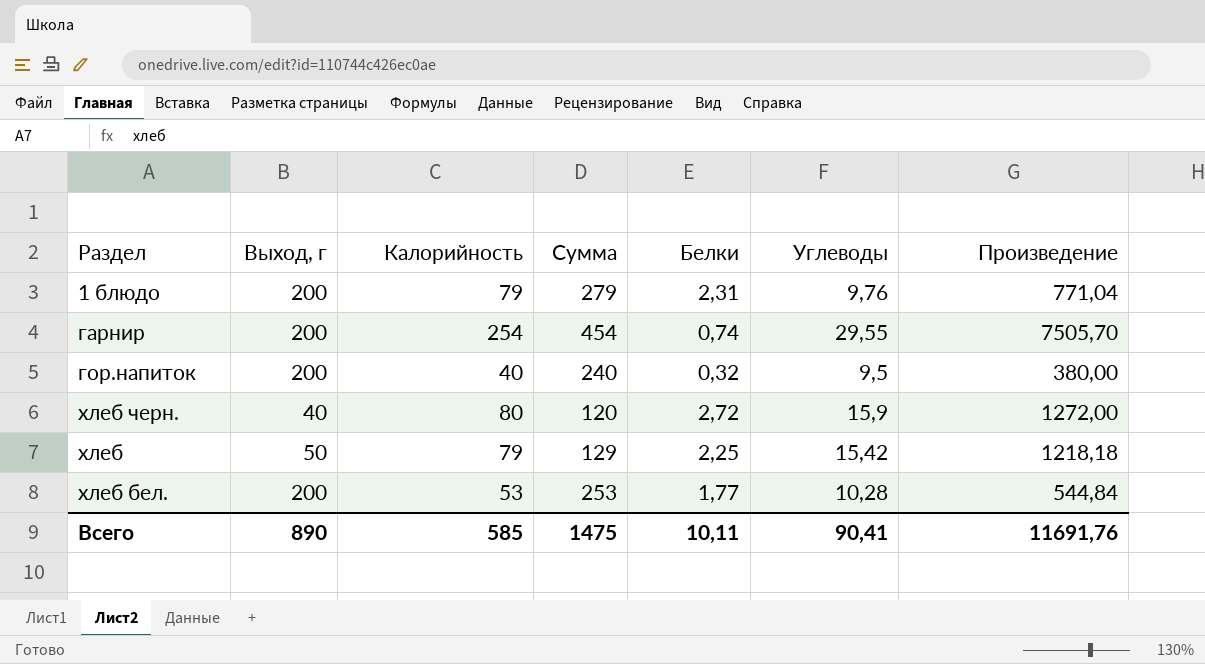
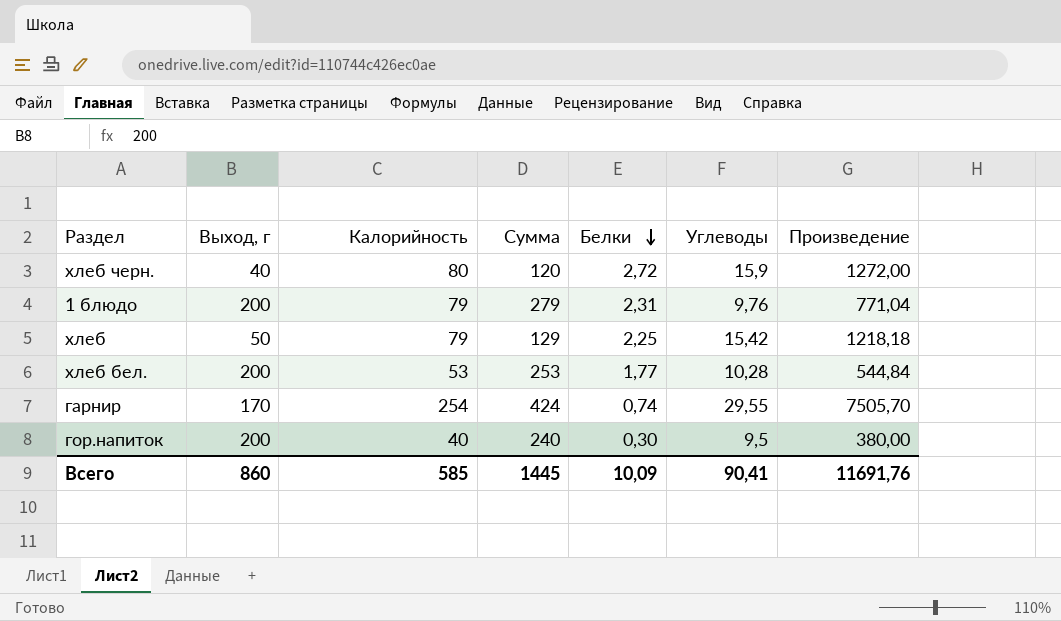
row order: none -> Белки descending
гарнир | Выход, г: 200 -> 170
гарнир | Сумма: 454 -> 424
гор.напиток | Белки: 0,32 -> 0,30
Всего | Выход, г: 890 -> 860
Всего | Сумма: 1475 -> 1445
Всего | Белки: 10,11 -> 10,09

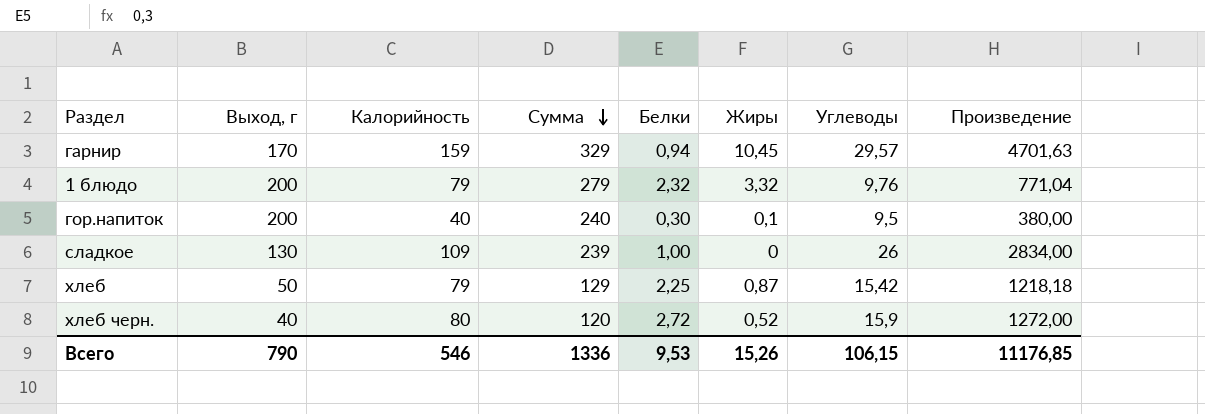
row order: Белки descending -> Сумма descending
column Жиры | position: none -> 6
row хлеб бел.: 200 | 53 | 253 | 1,77 | 10,28 | 544,84 -> none
гарнир | Калорийность: 254 -> 159
гарнир | Сумма: 424 -> 329
гарнир | Белки: 0,74 -> 0,94
гарнир | Углеводы: 29,55 -> 29,57
гарнир | Произведение: 7505,70 -> 4701,63
1 блюдо | Белки: 2,31 -> 2,32
row сладкое: none -> 130 | 109 | 239 | 1,00 | 0 | 26 | 2834,00
Всего | Выход, г: 860 -> 790
Всего | Калорийность: 585 -> 546
Всего | Сумма: 1445 -> 1336
Всего | Белки: 10,09 -> 9,53
Всего | Углеводы: 90,41 -> 106,15
Всего | Произведение: 11691,76 -> 11176,85

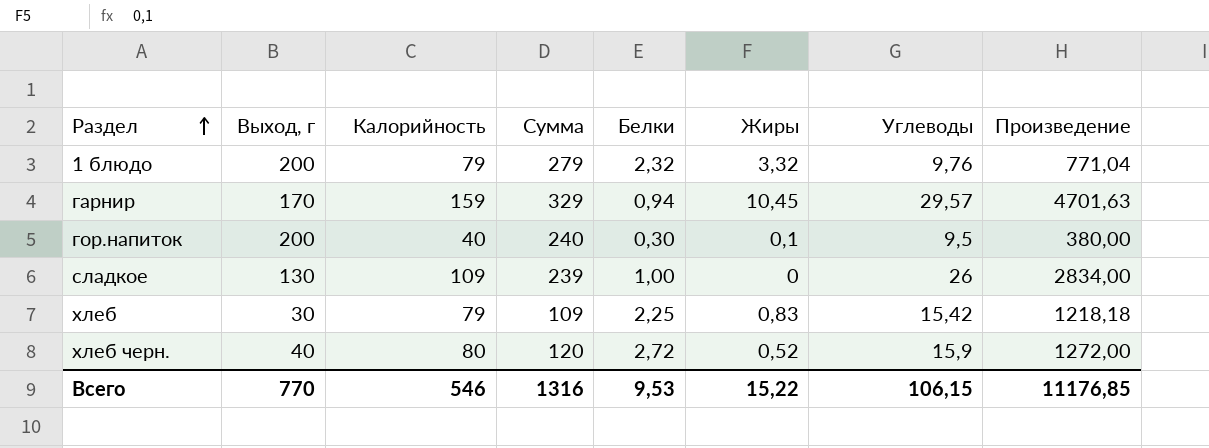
row order: Сумма descending -> Раздел ascending
хлеб | Выход, г: 50 -> 30
хлеб | Сумма: 129 -> 109
хлеб | Жиры: 0,87 -> 0,83
Всего | Выход, г: 790 -> 770
Всего | Сумма: 1336 -> 1316
Всего | Жиры: 15,26 -> 15,22

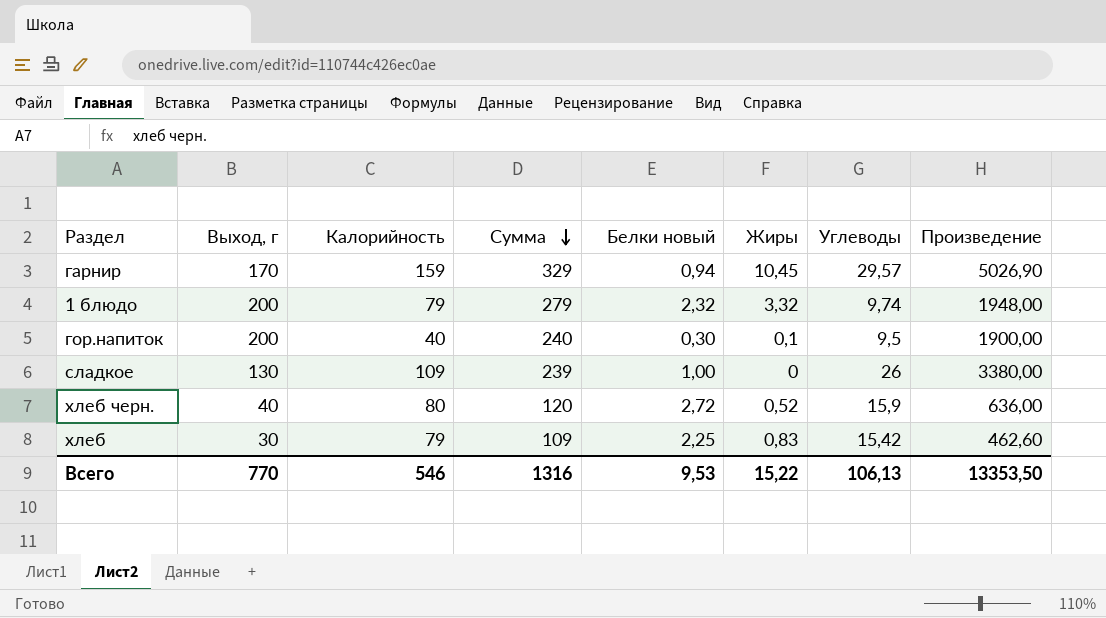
row order: Раздел ascending -> Сумма descending
column name: Белки -> Белки новый
column Произведение | formula: [Калорийность] * [Углеводы] -> [Выход, г] * [Углеводы]
1 блюдо | Углеводы: 9,76 -> 9,74
Всего | Углеводы: 106,15 -> 106,13
Всего | Произведение: 11176,85 -> 13353,50

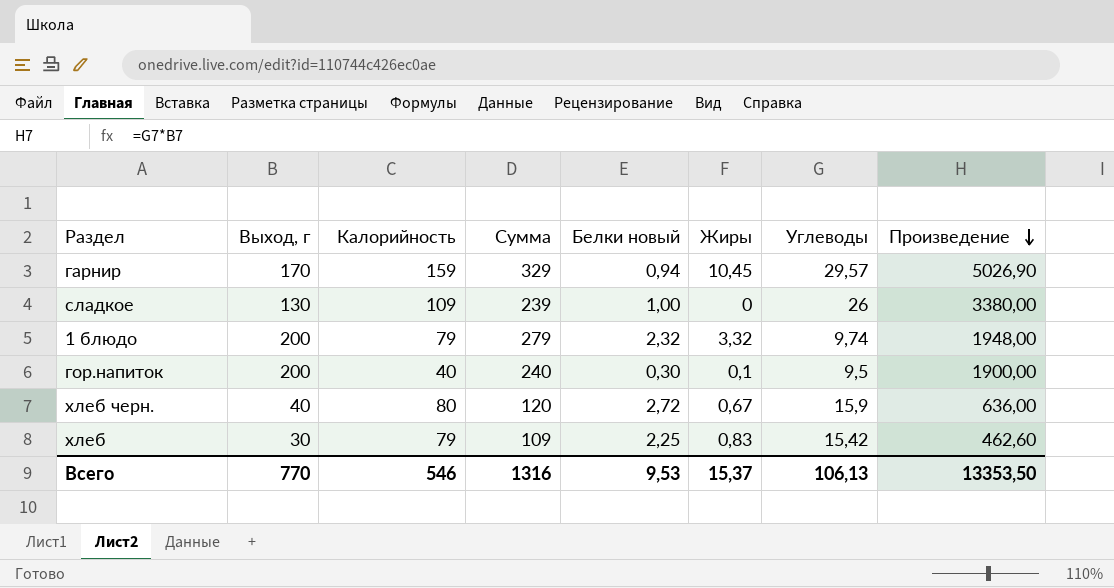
row order: Сумма descending -> Произведение descending
хлеб черн. | Жиры: 0,52 -> 0,67
Всего | Жиры: 15,22 -> 15,37

